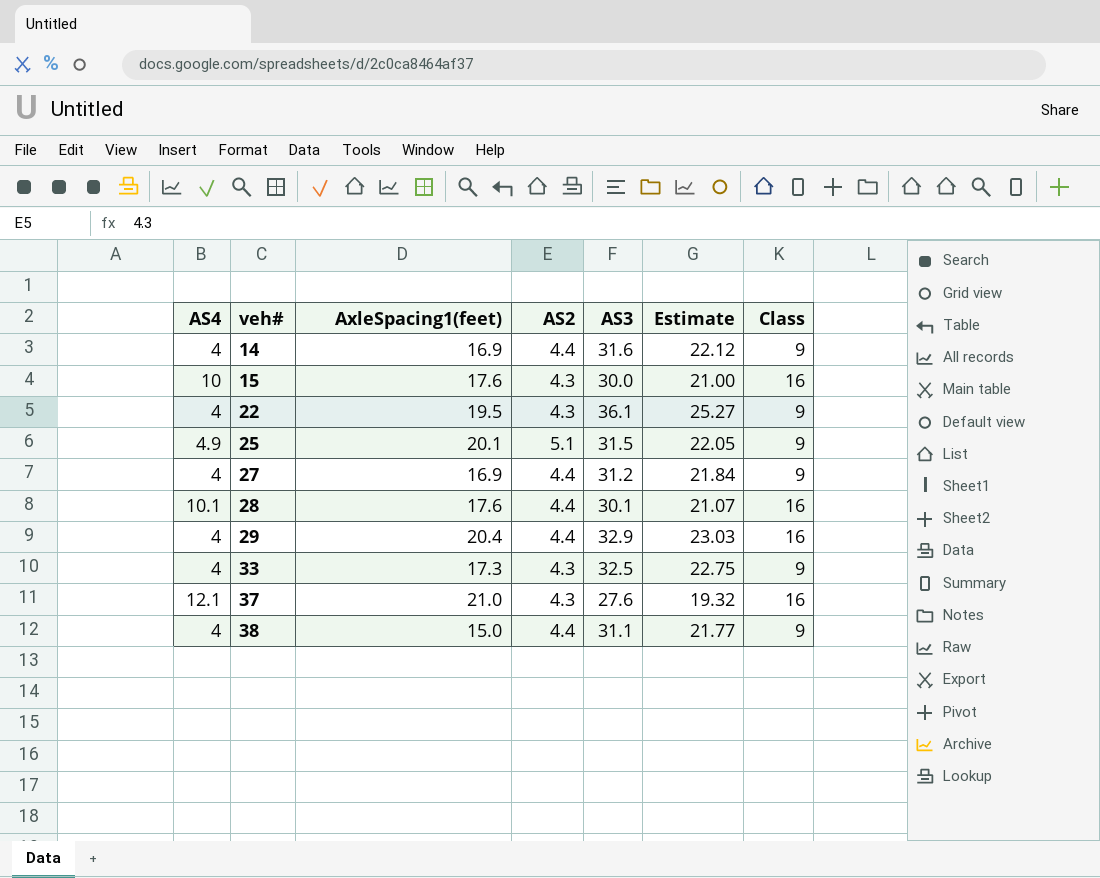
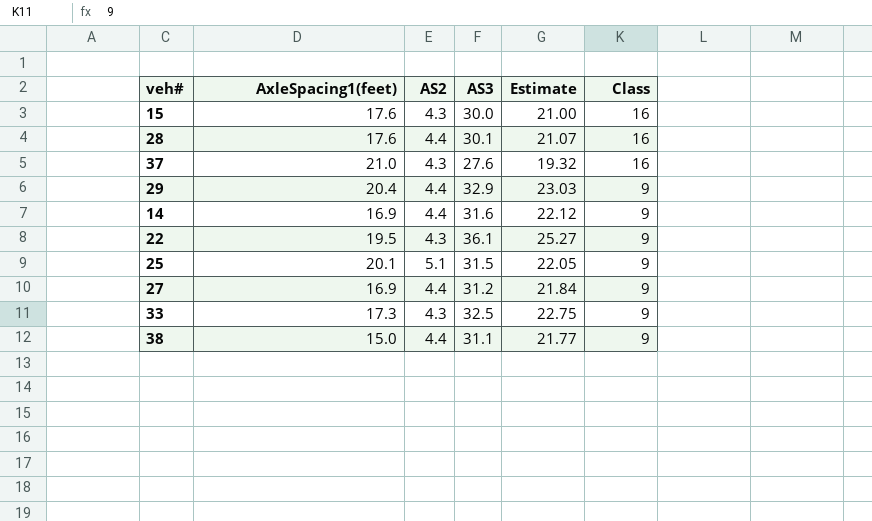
row order: veh# ascending -> Class descending
column AS4 | position: 1 -> none
29 | Class: 16 -> 9

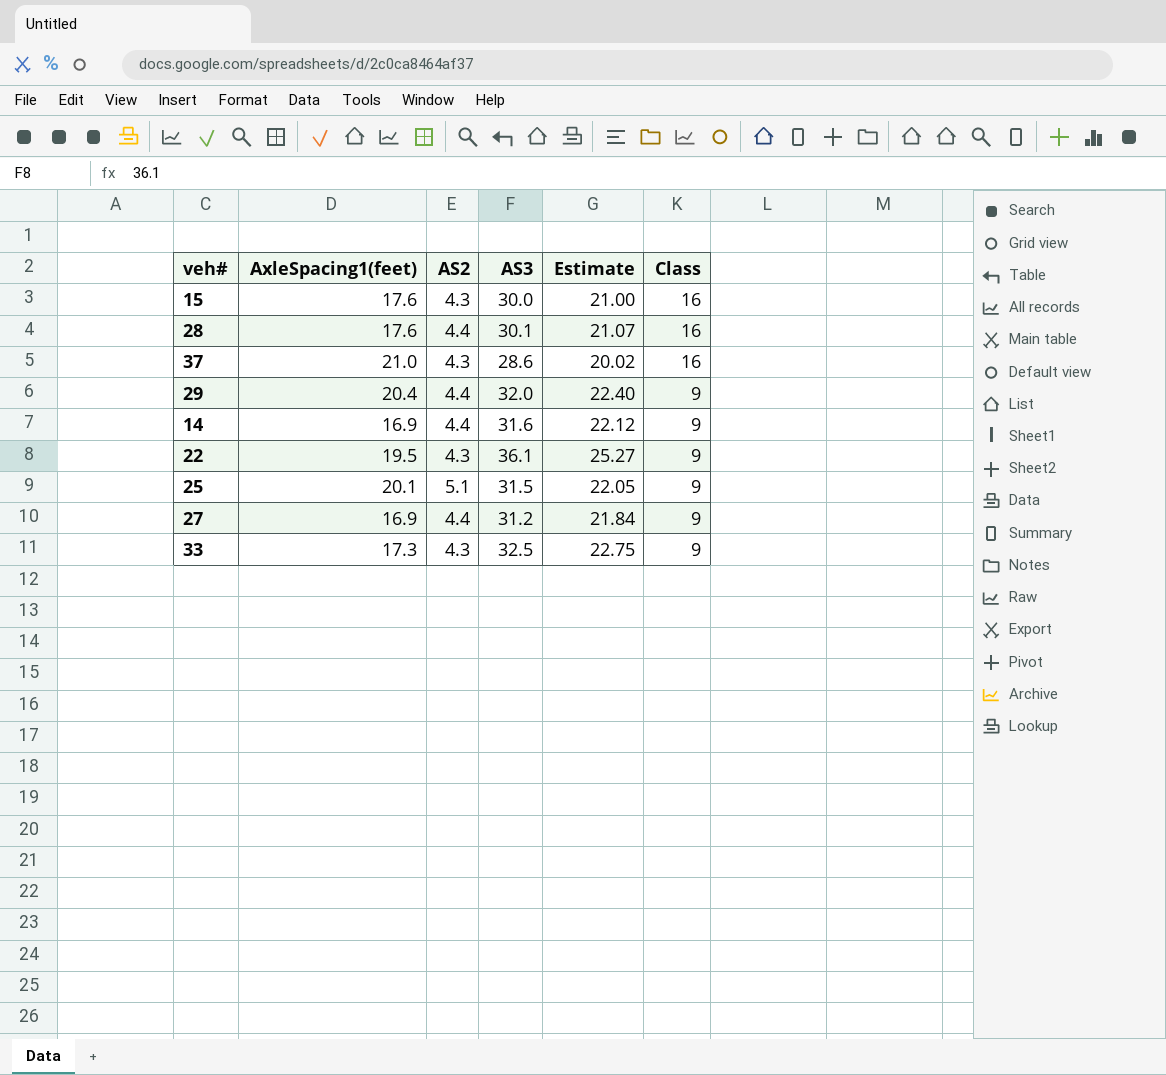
row 38: 15.0 | 4.4 | 31.1 | 21.77 | 9 -> none
37 | AS3: 27.6 -> 28.6
37 | Estimate: 19.32 -> 20.02
29 | AS3: 32.9 -> 32.0
29 | Estimate: 23.03 -> 22.40

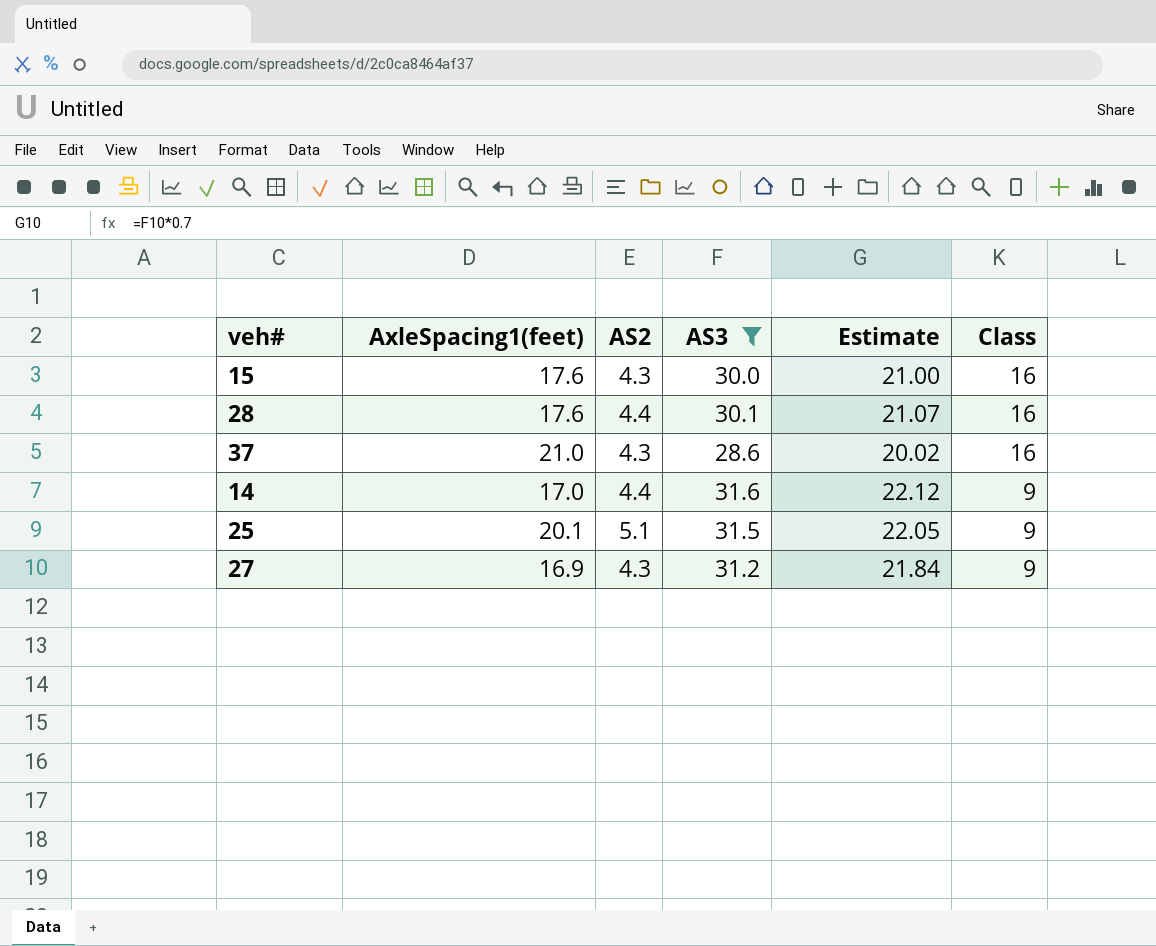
filter: none -> AS3 <= 31.6
14 | AxleSpacing1(feet): 16.9 -> 17.0
27 | AS2: 4.4 -> 4.3

